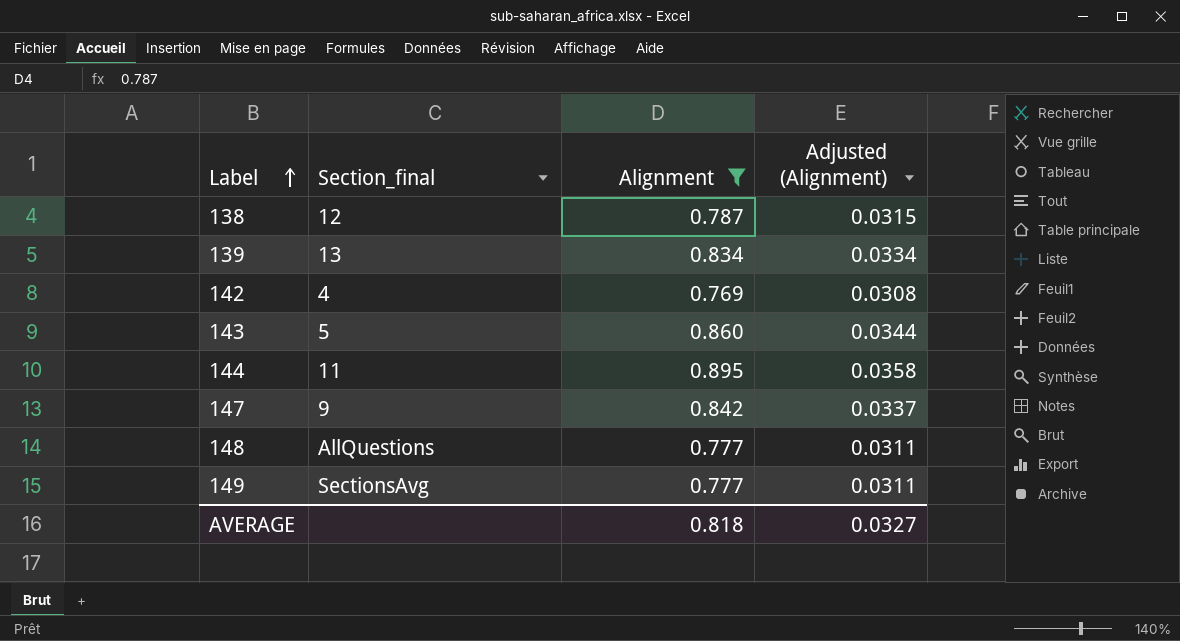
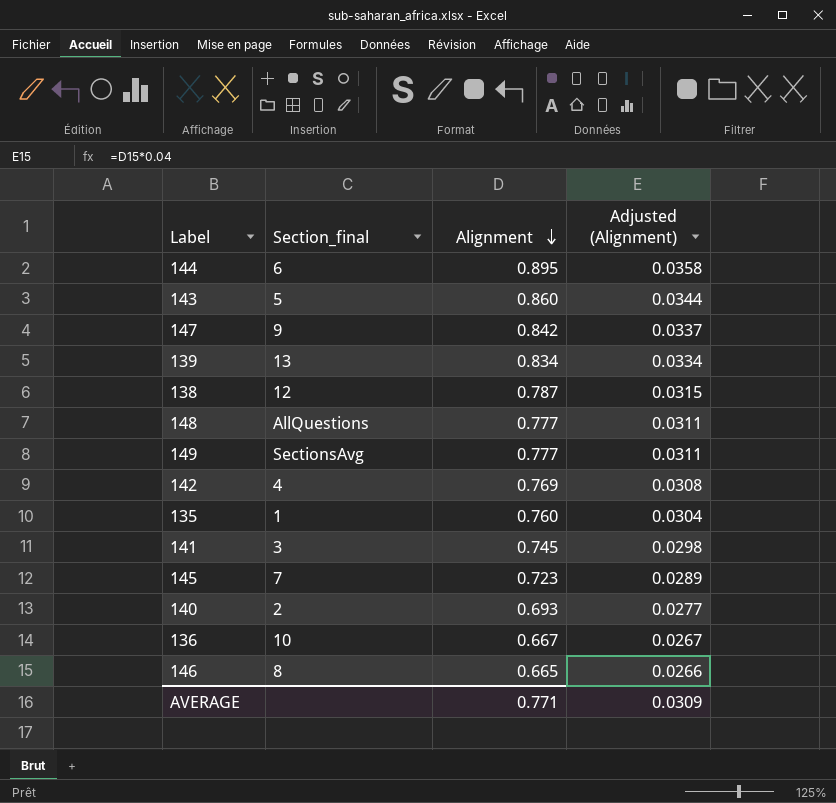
filter: Alignment >= 0.769 -> none
row order: Label ascending -> Alignment descending
144 | Section_final: 11 -> 6
AVERAGE | Alignment: 0.818 -> 0.771
AVERAGE | Adjusted (Alignment): 0.0327 -> 0.0309

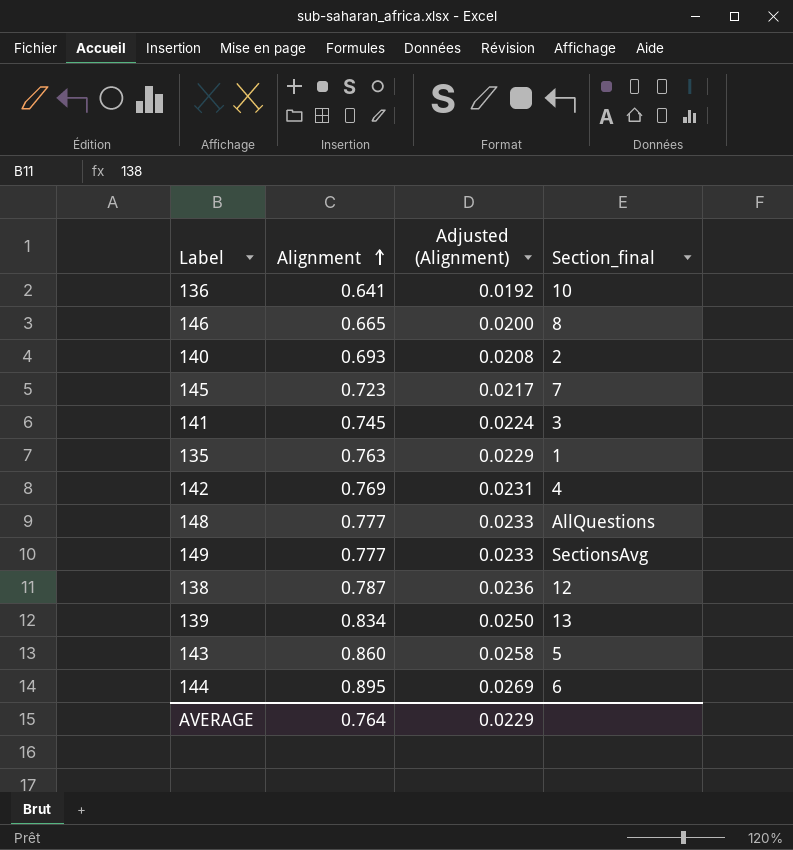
row order: Alignment descending -> Alignment ascending
column Adjusted (Alignment) | formula: [Alignment] * 0.04 -> [Alignment] * 0.03
column Section_final | position: 2 -> 4
row 147: 9 | 0.842 | 0.0337 -> none
136 | Alignment: 0.667 -> 0.641
135 | Alignment: 0.760 -> 0.763
AVERAGE | Alignment: 0.771 -> 0.764
AVERAGE | Adjusted (Alignment): 0.0309 -> 0.0229

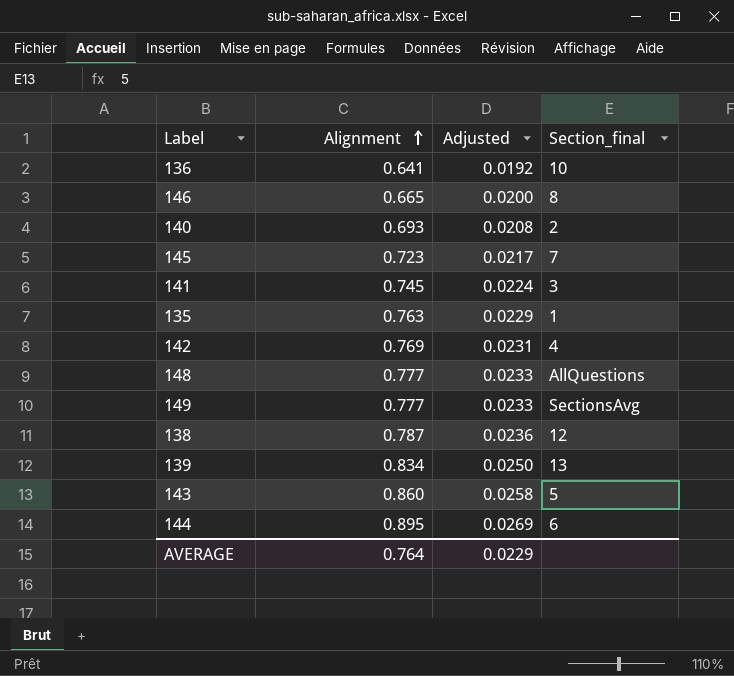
column name: Adjusted (Alignment) -> Adjusted

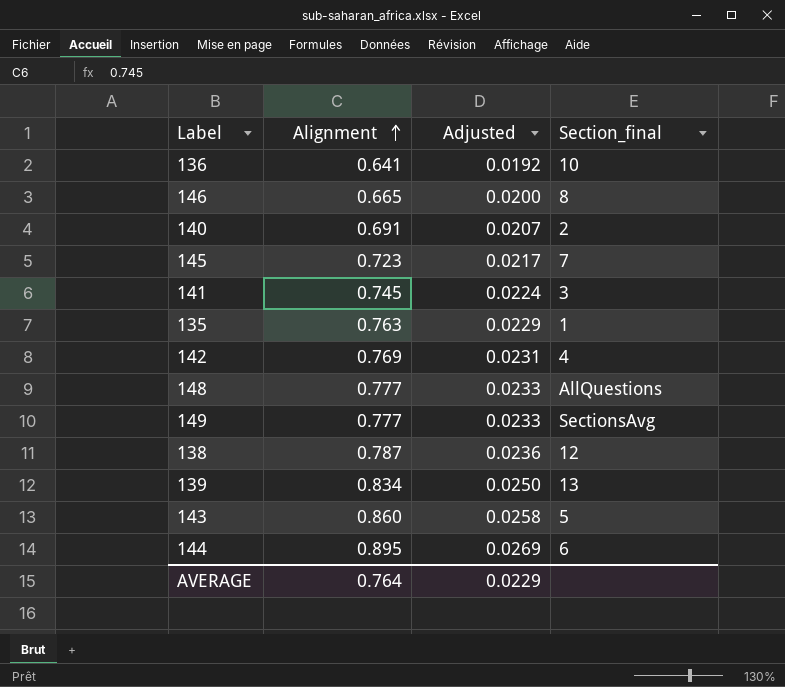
140 | Alignment: 0.693 -> 0.691
140 | Adjusted: 0.0208 -> 0.0207

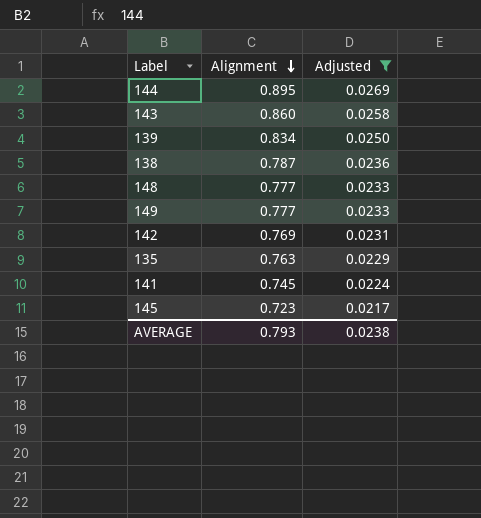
filter: none -> Adjusted >= 0.0217
row order: Alignment ascending -> Alignment descending
column Section_final | position: 4 -> none
AVERAGE | Alignment: 0.764 -> 0.793
AVERAGE | Adjusted: 0.0229 -> 0.0238

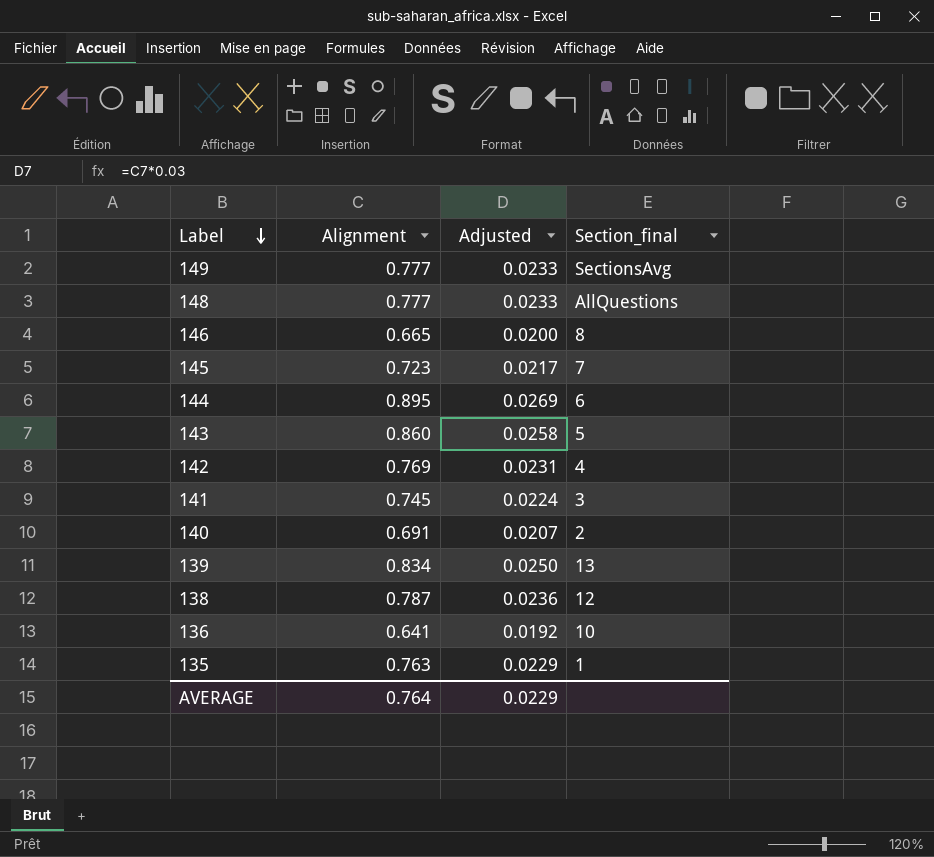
filter: Adjusted >= 0.0217 -> none
row order: Alignment descending -> Label descending
column Section_final | position: none -> 4
AVERAGE | Alignment: 0.793 -> 0.764
AVERAGE | Adjusted: 0.0238 -> 0.0229

